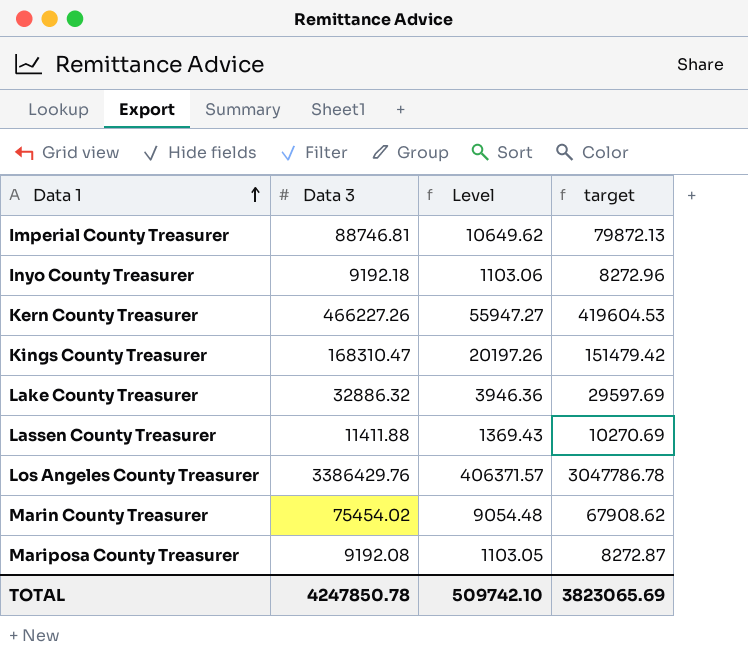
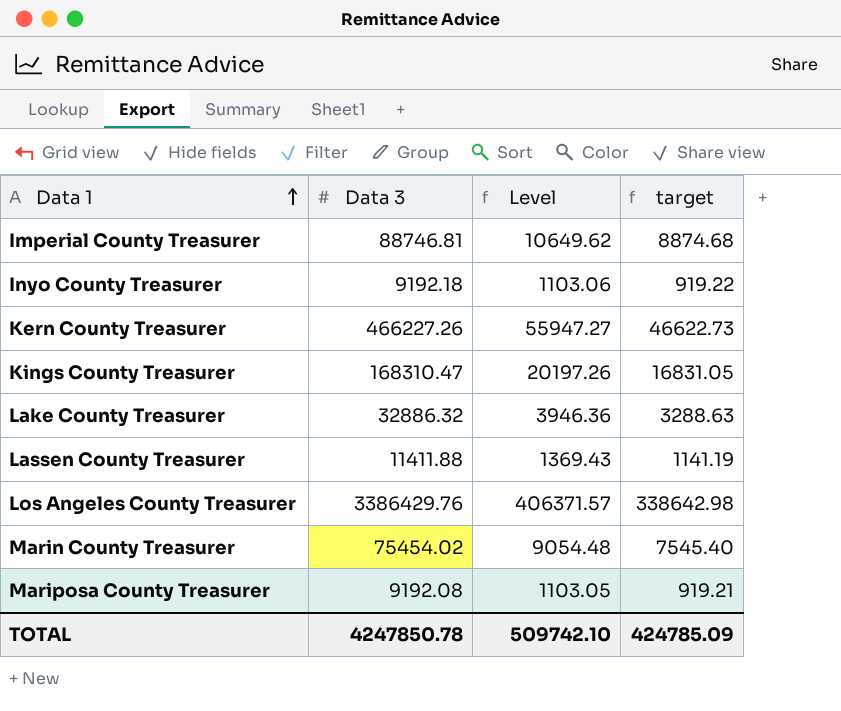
column target | formula: [Data 3] * 0.9 -> [Data 3] * 0.1
TOTAL | target: 3823065.69 -> 424785.09

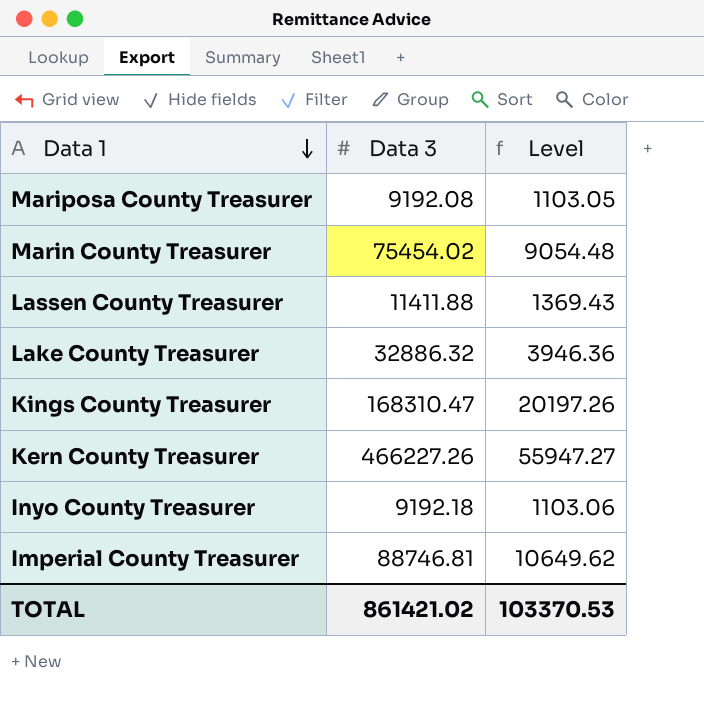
row order: Data 1 ascending -> Data 1 descending
column target | formula: [Data 3] * 0.1 -> none
row Los Angeles County Treasurer: 3386429.76 | 406371.57 | 338642.98 -> none
TOTAL | Data 3: 4247850.78 -> 861421.02
TOTAL | Level: 509742.10 -> 103370.53

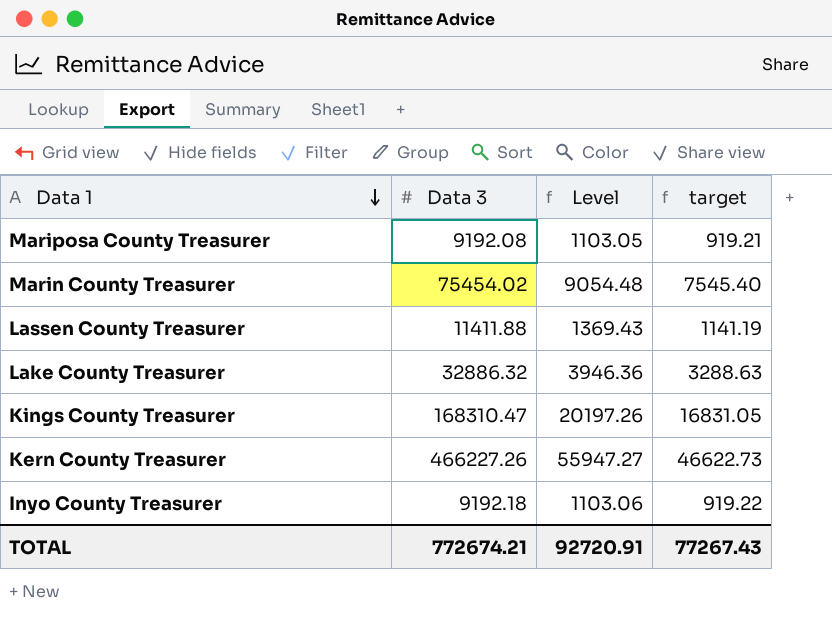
column target | formula: none -> [Data 3] * 0.1
row Imperial County Treasurer: 88746.81 | 10649.62 -> none
TOTAL | Data 3: 861421.02 -> 772674.21
TOTAL | Level: 103370.53 -> 92720.91

